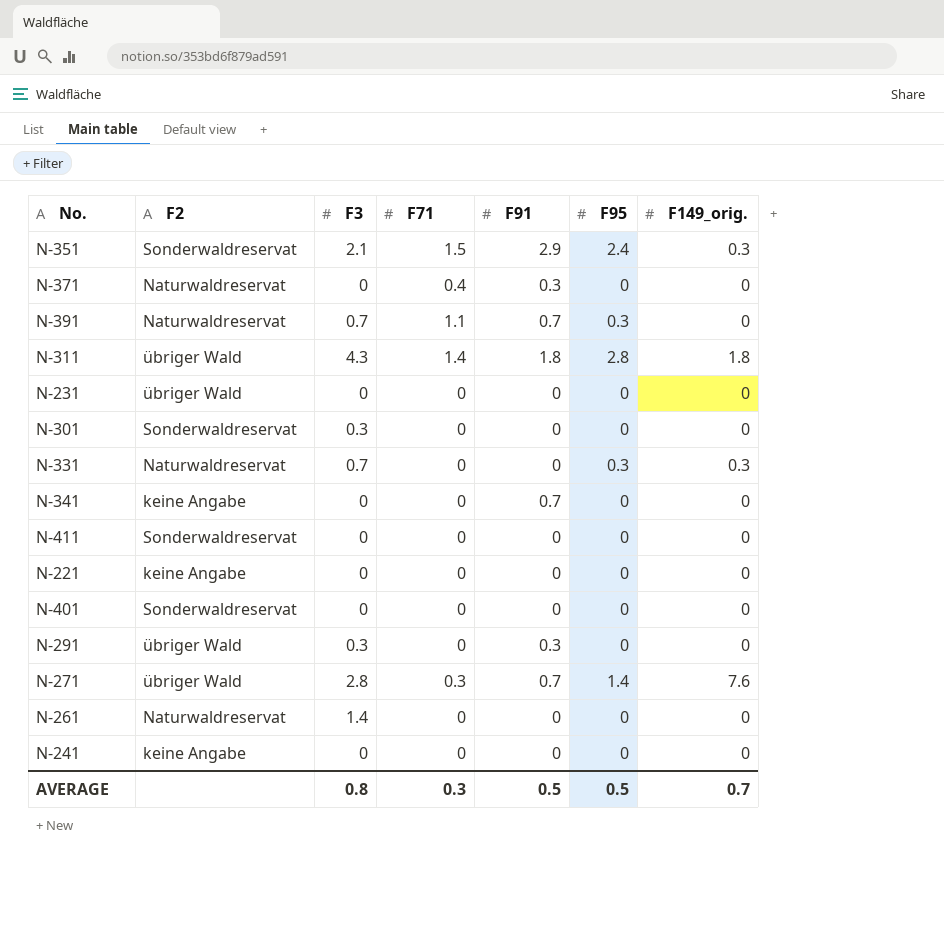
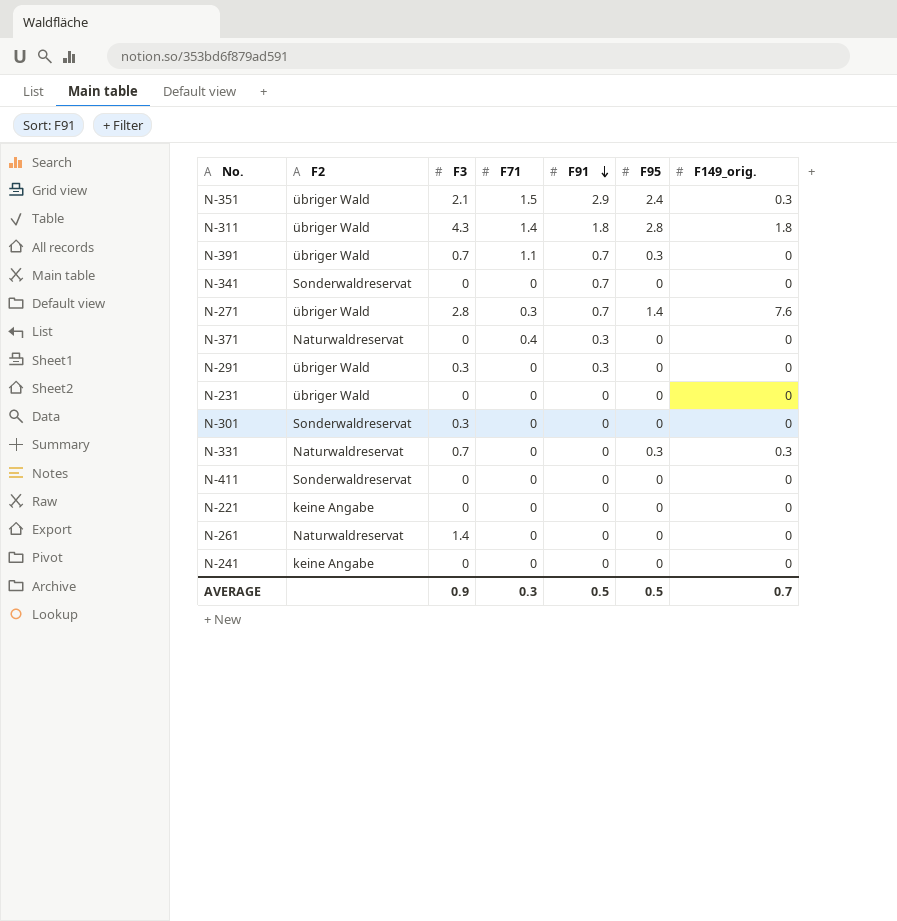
row order: none -> F91 descending
row N-401: Sonderwaldreservat | 0 | 0 | 0 | 0 | 0 -> none
N-351 | F2: Sonderwaldreservat -> übriger Wald
N-391 | F2: Naturwaldreservat -> übriger Wald
N-341 | F2: keine Angabe -> Sonderwaldreservat
AVERAGE | F3: 0.8 -> 0.9

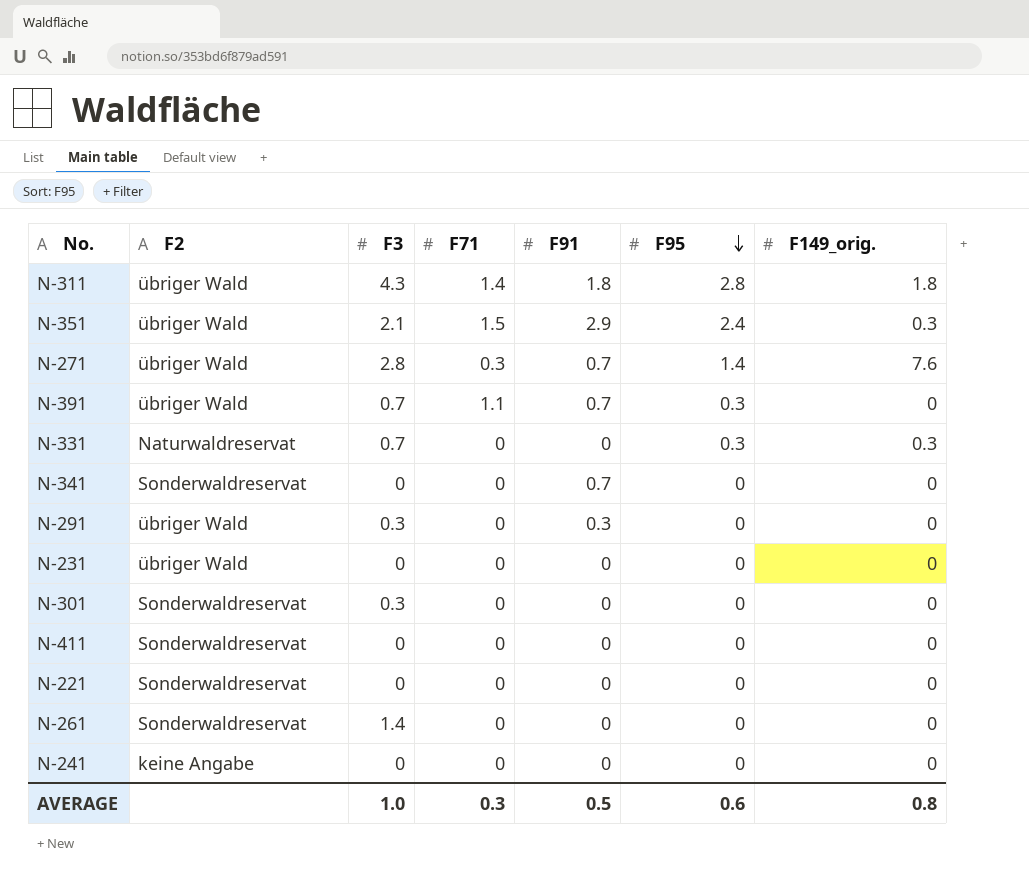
row order: F91 descending -> F95 descending
row N-371: Naturwaldreservat | 0 | 0.4 | 0.3 | 0 | 0 -> none
N-221 | F2: keine Angabe -> Sonderwaldreservat
N-261 | F2: Naturwaldreservat -> Sonderwaldreservat
AVERAGE | F3: 0.9 -> 1.0
AVERAGE | F95: 0.5 -> 0.6
AVERAGE | F149_orig.: 0.7 -> 0.8

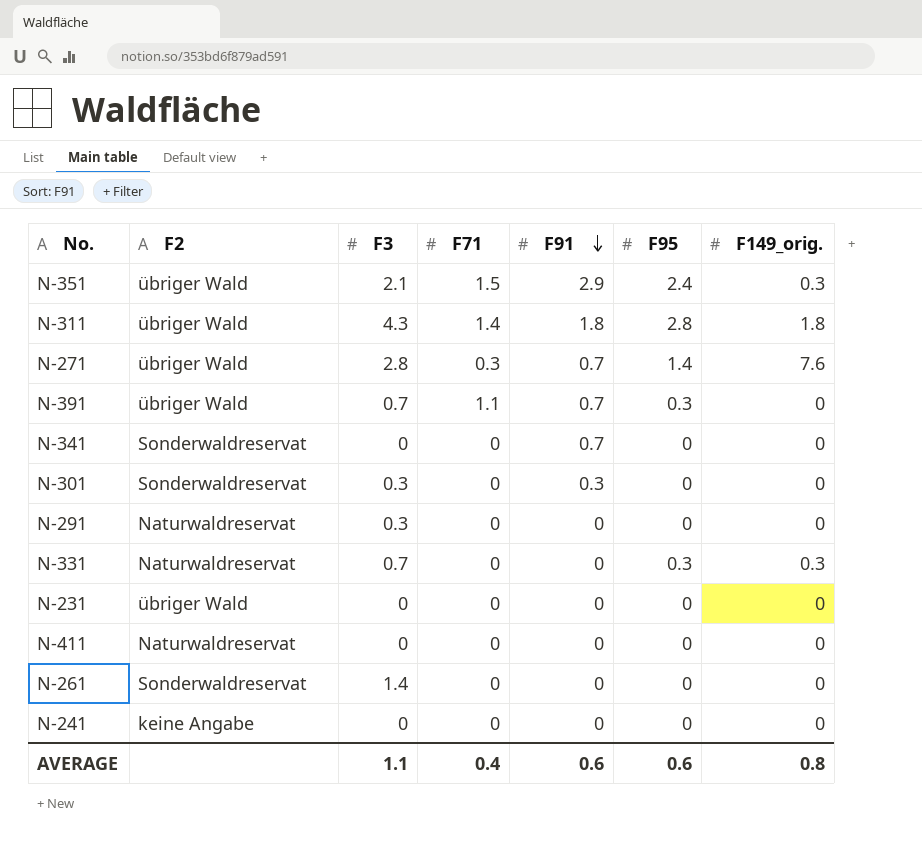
row order: F95 descending -> F91 descending
row N-221: Sonderwaldreservat | 0 | 0 | 0 | 0 | 0 -> none
N-301 | F91: 0 -> 0.3
N-291 | F2: übriger Wald -> Naturwaldreservat
N-291 | F91: 0.3 -> 0
N-411 | F2: Sonderwaldreservat -> Naturwaldreservat
AVERAGE | F3: 1.0 -> 1.1
AVERAGE | F71: 0.3 -> 0.4
AVERAGE | F91: 0.5 -> 0.6

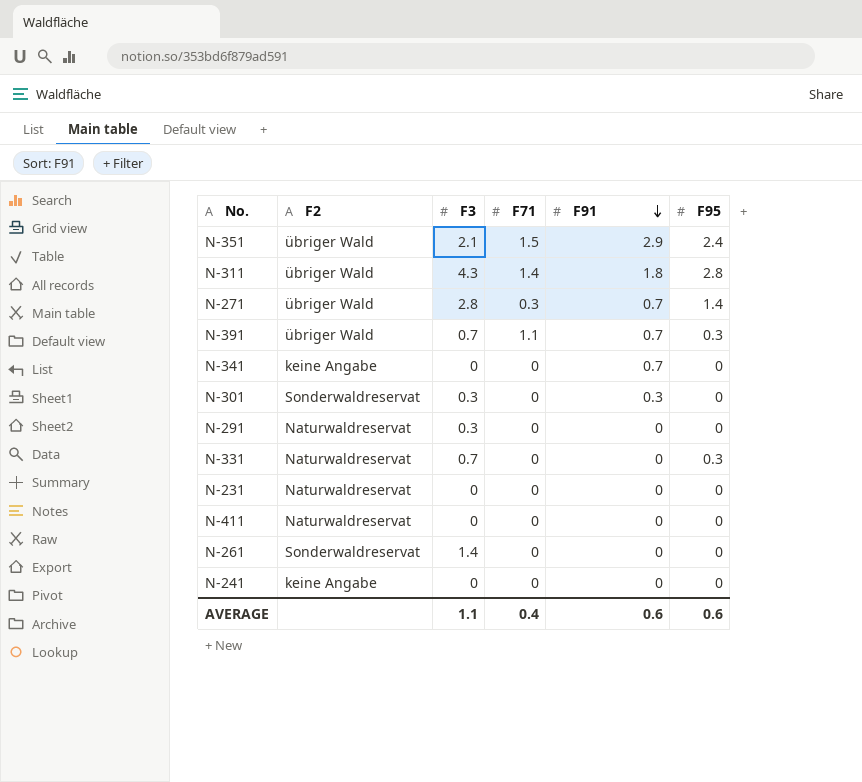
column F149_orig. | position: 7 -> none
N-341 | F2: Sonderwaldreservat -> keine Angabe
N-231 | F2: übriger Wald -> Naturwaldreservat

